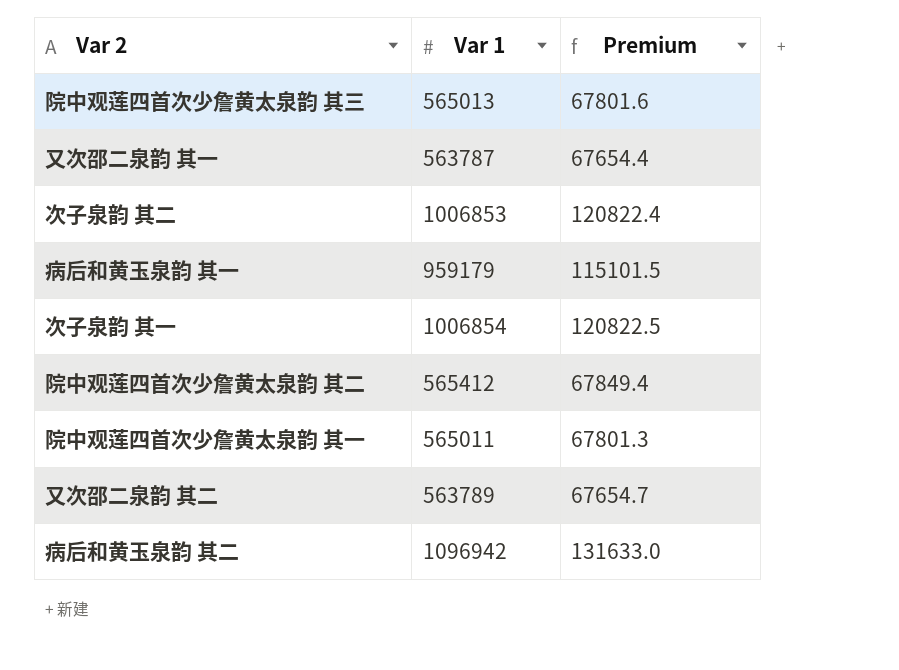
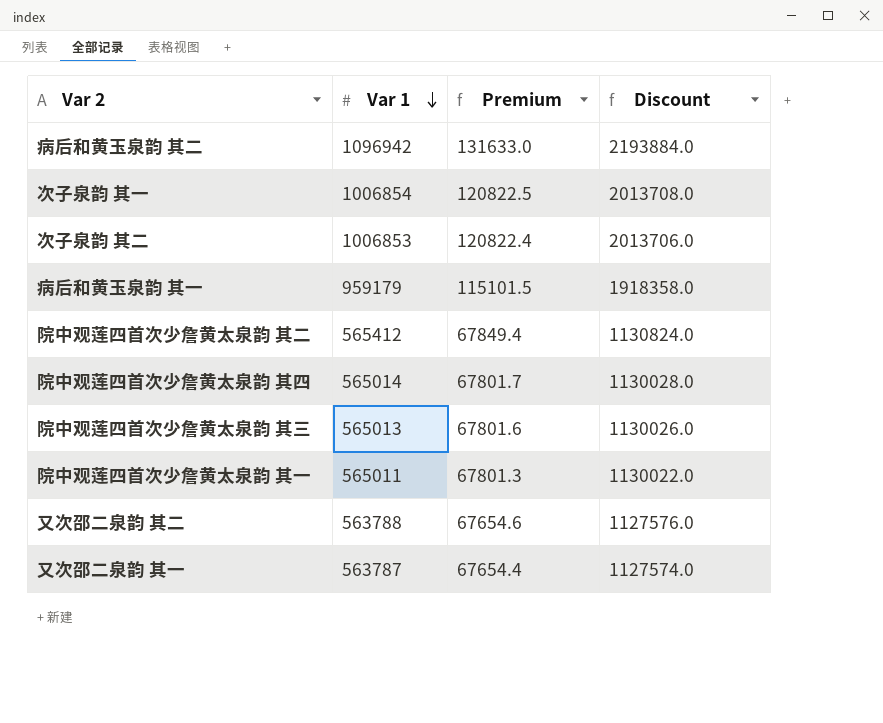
row order: none -> Var 1 descending
column Discount | formula: none -> [Var 1] * 2
row 院中观莲四首次少詹黄太泉韵 其四: none -> 565014 | 67801.7 | 1130028.0
又次邵二泉韵 其二 | Var 1: 563789 -> 563788
又次邵二泉韵 其二 | Premium: 67654.7 -> 67654.6

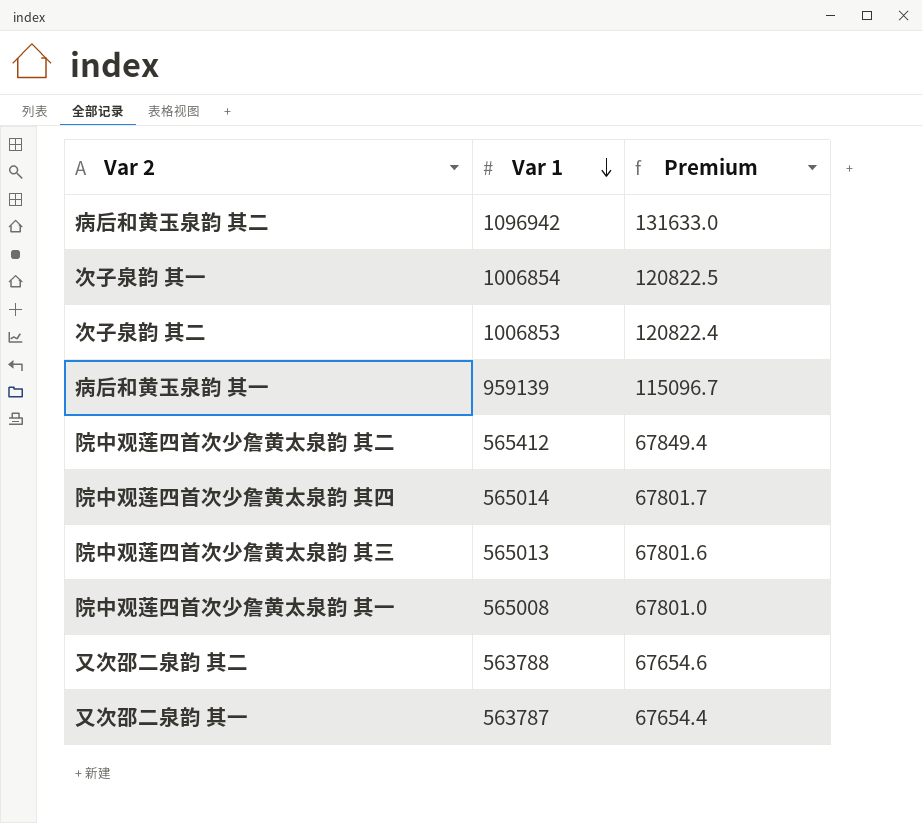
column Discount | formula: [Var 1] * 2 -> none
病后和黄玉泉韵 其一 | Var 1: 959179 -> 959139
病后和黄玉泉韵 其一 | Premium: 115101.5 -> 115096.7
院中观莲四首次少詹黄太泉韵 其一 | Var 1: 565011 -> 565008
院中观莲四首次少詹黄太泉韵 其一 | Premium: 67801.3 -> 67801.0

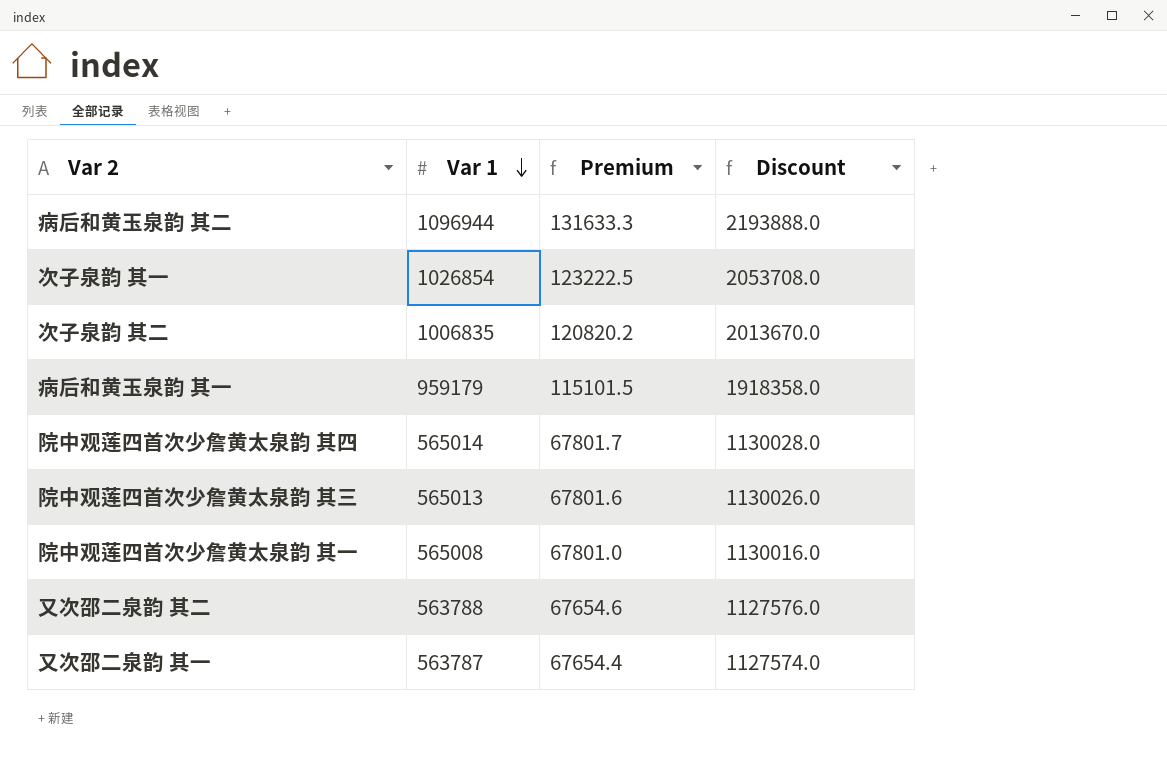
column Discount | formula: none -> [Var 1] * 2
row 院中观莲四首次少詹黄太泉韵 其二: 565412 | 67849.4 -> none
病后和黄玉泉韵 其二 | Var 1: 1096942 -> 1096944
病后和黄玉泉韵 其二 | Premium: 131633.0 -> 131633.3
次子泉韵 其一 | Var 1: 1006854 -> 1026854
次子泉韵 其一 | Premium: 120822.5 -> 123222.5
次子泉韵 其二 | Var 1: 1006853 -> 1006835
次子泉韵 其二 | Premium: 120822.4 -> 120820.2
病后和黄玉泉韵 其一 | Var 1: 959139 -> 959179
病后和黄玉泉韵 其一 | Premium: 115096.7 -> 115101.5

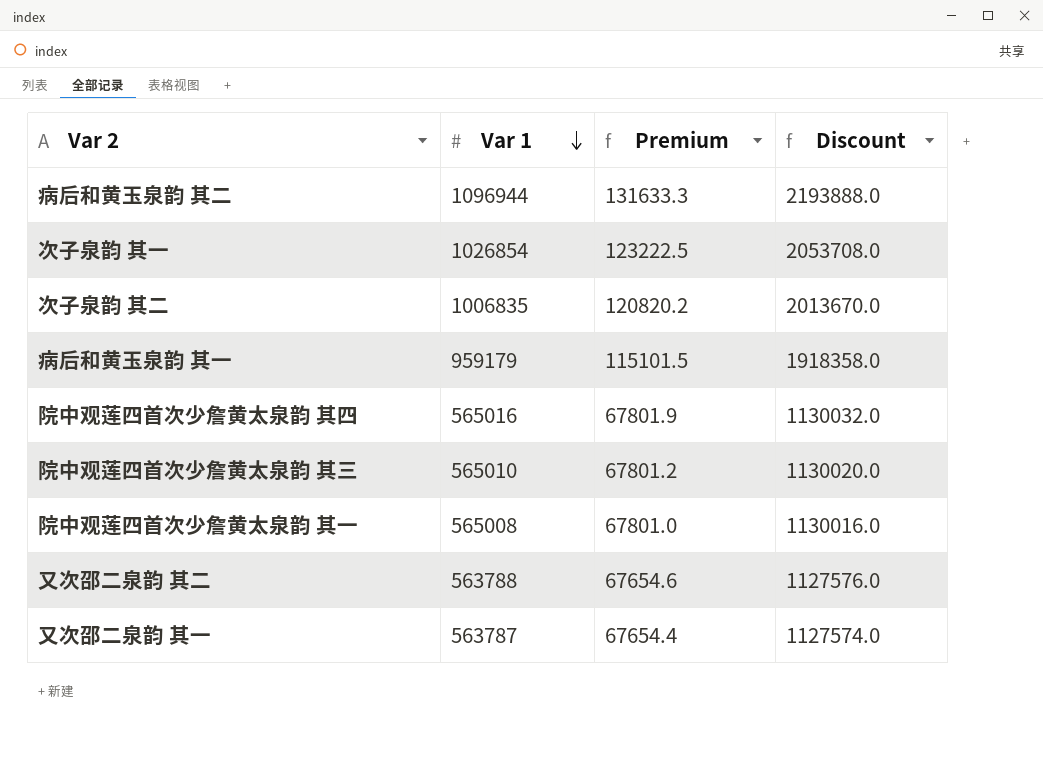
院中观莲四首次少詹黄太泉韵 其四 | Var 1: 565014 -> 565016
院中观莲四首次少詹黄太泉韵 其四 | Premium: 67801.7 -> 67801.9
院中观莲四首次少詹黄太泉韵 其四 | Discount: 1130028.0 -> 1130032.0
院中观莲四首次少詹黄太泉韵 其三 | Var 1: 565013 -> 565010
院中观莲四首次少詹黄太泉韵 其三 | Premium: 67801.6 -> 67801.2
院中观莲四首次少詹黄太泉韵 其三 | Discount: 1130026.0 -> 1130020.0

